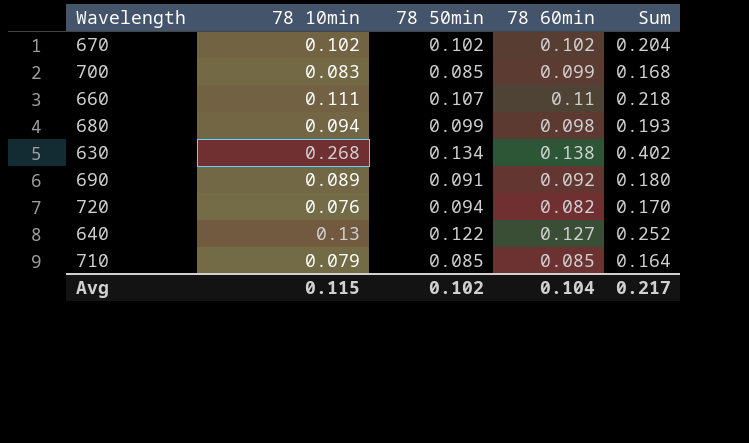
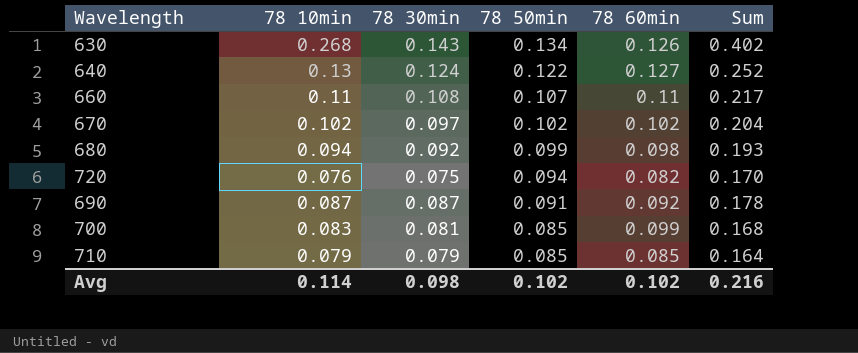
row order: none -> 78 50min descending
column 78 30min | position: none -> 3
630 | 78 60min: 0.138 -> 0.126
660 | 78 10min: 0.111 -> 0.11
660 | Sum: 0.218 -> 0.217
690 | 78 10min: 0.089 -> 0.087
690 | Sum: 0.180 -> 0.178
Avg | 78 10min: 0.115 -> 0.114
Avg | 78 60min: 0.104 -> 0.102
Avg | Sum: 0.217 -> 0.216

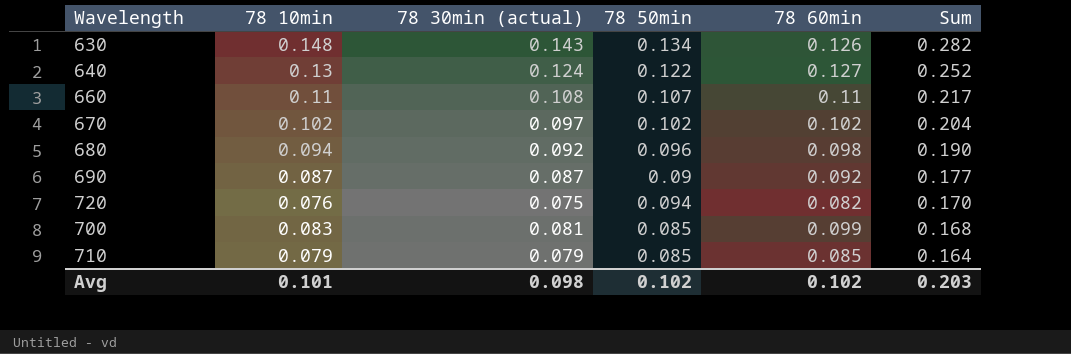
row order: 78 50min descending -> Sum descending
column name: 78 30min -> 78 30min (actual)
630 | 78 10min: 0.268 -> 0.148
630 | Sum: 0.402 -> 0.282
680 | 78 50min: 0.099 -> 0.096
680 | Sum: 0.193 -> 0.190
690 | 78 50min: 0.091 -> 0.09
690 | Sum: 0.178 -> 0.177
Avg | 78 10min: 0.114 -> 0.101
Avg | Sum: 0.216 -> 0.203

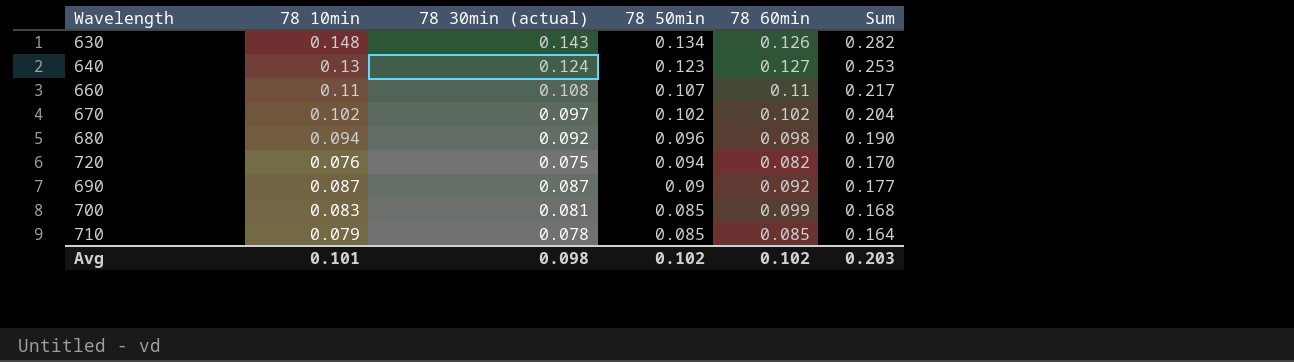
row order: Sum descending -> 78 50min descending
640 | 78 50min: 0.122 -> 0.123
640 | Sum: 0.252 -> 0.253
710 | 78 30min (actual): 0.079 -> 0.078

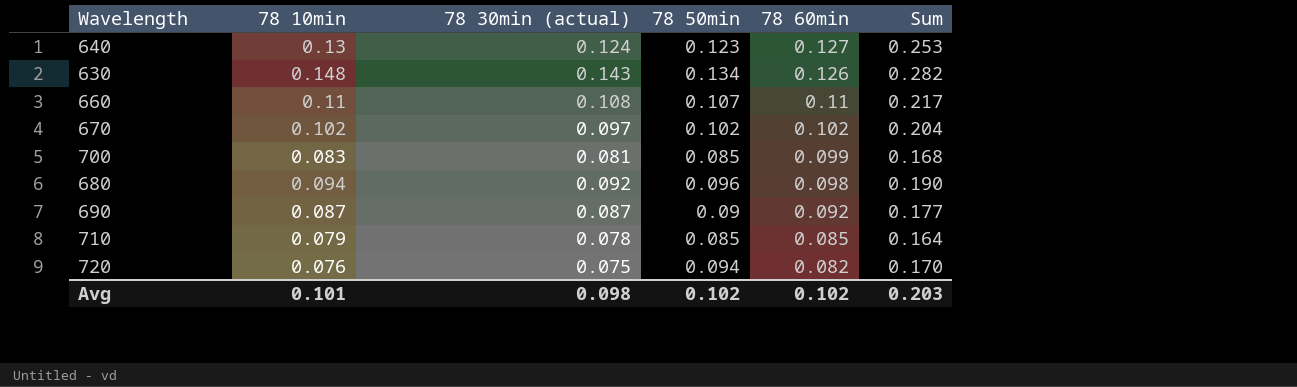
row order: 78 50min descending -> 78 60min descending

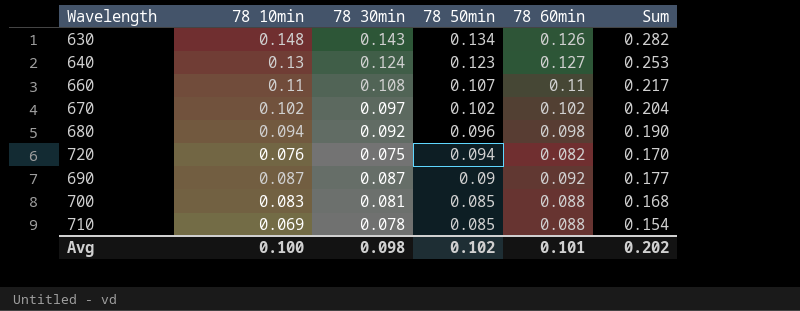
row order: 78 60min descending -> 78 50min descending
column name: 78 30min (actual) -> 78 30min
700 | 78 60min: 0.099 -> 0.088
710 | 78 10min: 0.079 -> 0.069
710 | 78 60min: 0.085 -> 0.088
710 | Sum: 0.164 -> 0.154
Avg | 78 10min: 0.101 -> 0.100
Avg | 78 60min: 0.102 -> 0.101
Avg | Sum: 0.203 -> 0.202

